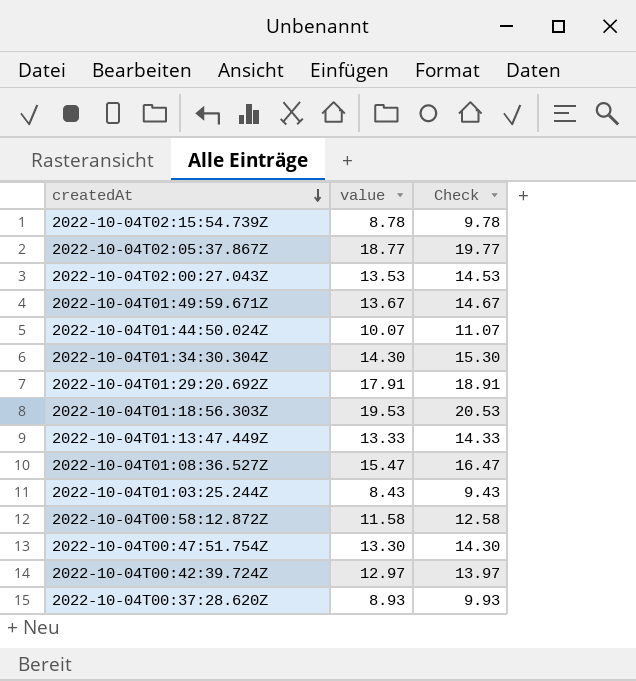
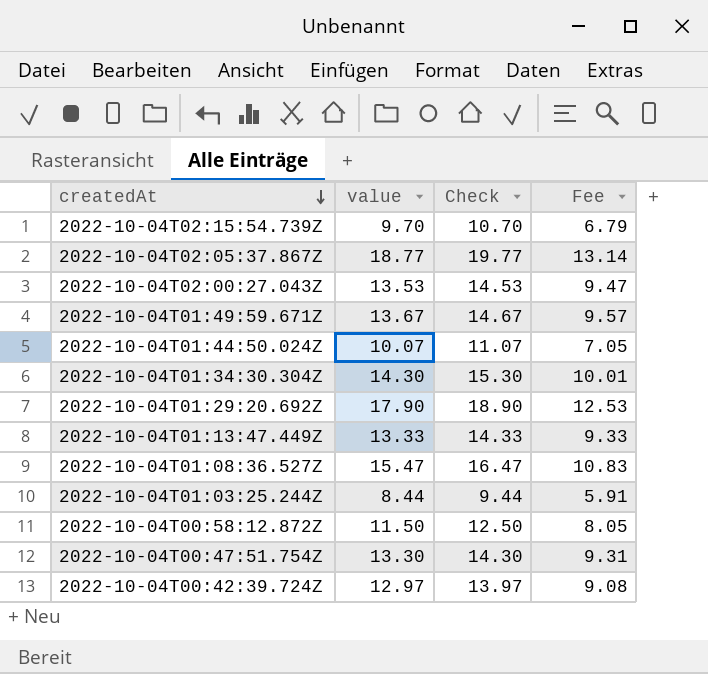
column Fee | formula: none -> [value] * 0.7
row 2022-10-04T01:18:56.303Z: 19.53 | 20.53 -> none
row 2022-10-04T00:37:28.620Z: 8.93 | 9.93 -> none
2022-10-04T02:15:54.739Z | value: 8.78 -> 9.70
2022-10-04T02:15:54.739Z | Check: 9.78 -> 10.70
2022-10-04T01:29:20.692Z | value: 17.91 -> 17.90
2022-10-04T01:29:20.692Z | Check: 18.91 -> 18.90
2022-10-04T01:03:25.244Z | value: 8.43 -> 8.44
2022-10-04T01:03:25.244Z | Check: 9.43 -> 9.44
2022-10-04T00:58:12.872Z | value: 11.58 -> 11.50
2022-10-04T00:58:12.872Z | Check: 12.58 -> 12.50

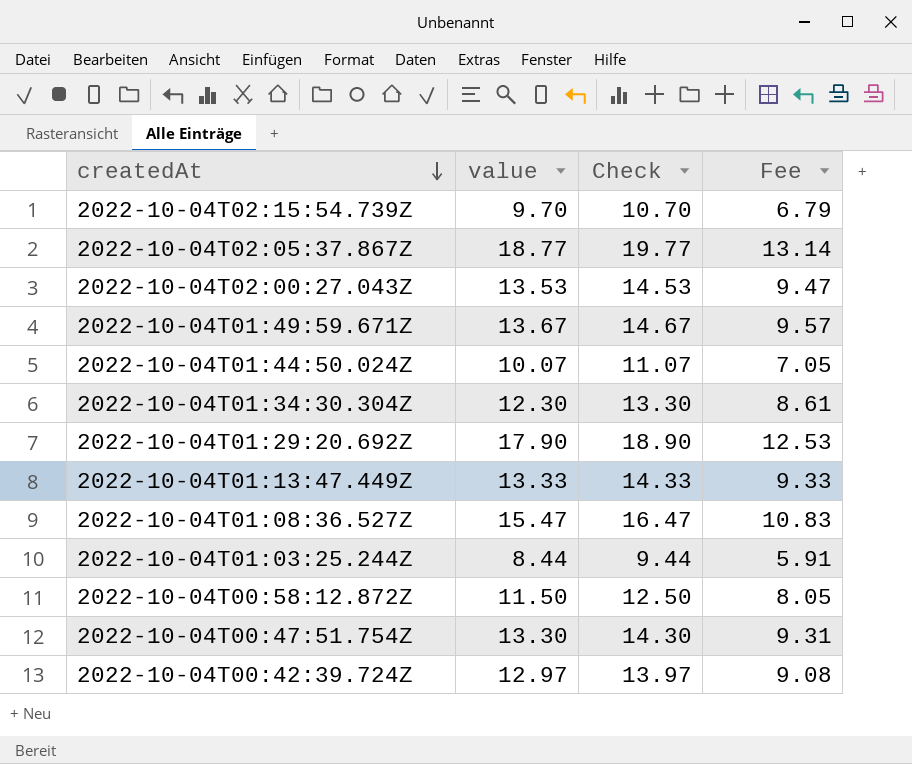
2022-10-04T01:34:30.304Z | value: 14.30 -> 12.30
2022-10-04T01:34:30.304Z | Check: 15.30 -> 13.30
2022-10-04T01:34:30.304Z | Fee: 10.01 -> 8.61

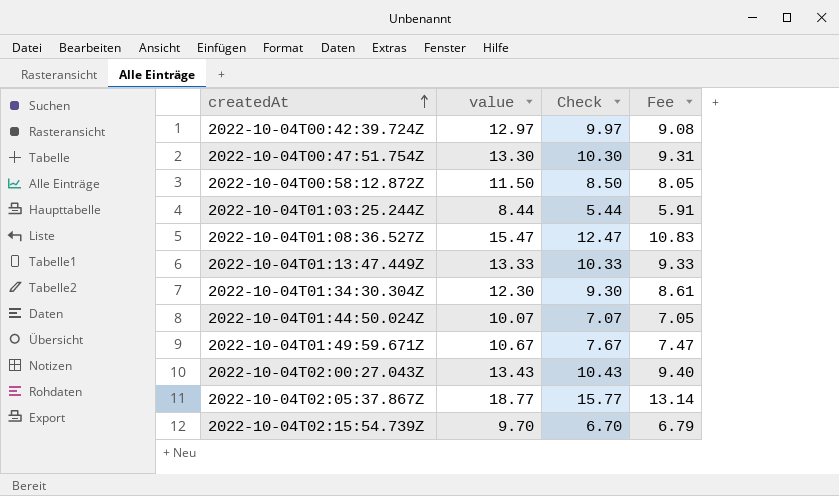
row order: createdAt descending -> createdAt ascending
column Check | formula: [value] + 1 -> [value] - 3
row 2022-10-04T01:29:20.692Z: 17.90 | 18.90 | 12.53 -> none
2022-10-04T01:49:59.671Z | value: 13.67 -> 10.67
2022-10-04T01:49:59.671Z | Fee: 9.57 -> 7.47
2022-10-04T02:00:27.043Z | value: 13.53 -> 13.43
2022-10-04T02:00:27.043Z | Fee: 9.47 -> 9.40

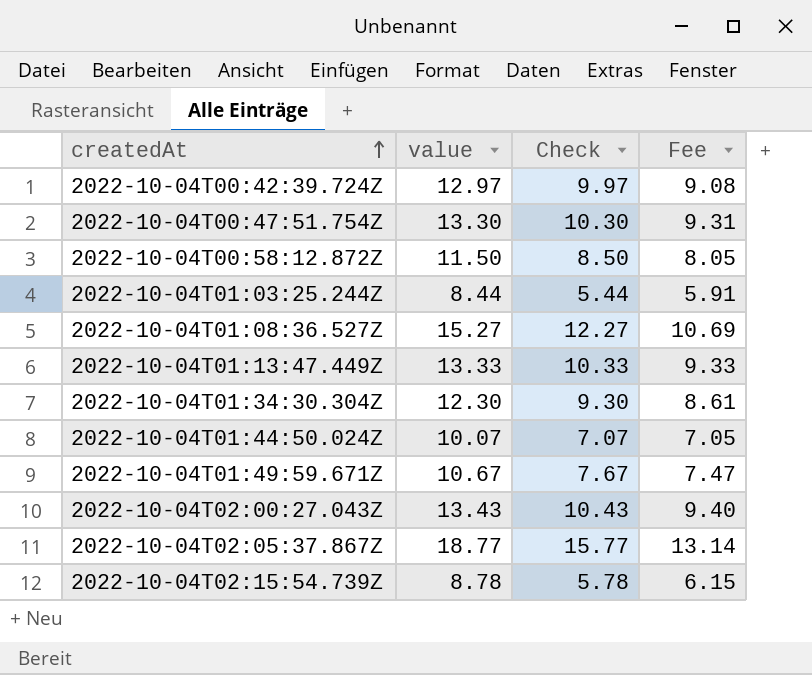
2022-10-04T01:08:36.527Z | value: 15.47 -> 15.27
2022-10-04T01:08:36.527Z | Check: 12.47 -> 12.27
2022-10-04T01:08:36.527Z | Fee: 10.83 -> 10.69
2022-10-04T02:15:54.739Z | value: 9.70 -> 8.78
2022-10-04T02:15:54.739Z | Check: 6.70 -> 5.78
2022-10-04T02:15:54.739Z | Fee: 6.79 -> 6.15

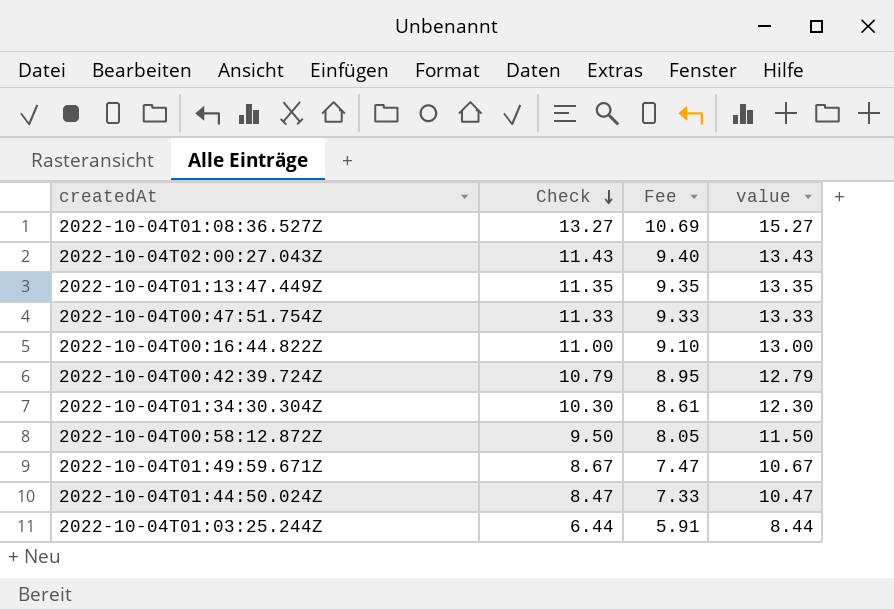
row order: createdAt ascending -> Check descending
column Check | formula: [value] - 3 -> [value] - 2
column value | position: 2 -> 4
row 2022-10-04T02:05:37.867Z: 18.77 | 15.77 | 13.14 -> none
row 2022-10-04T02:15:54.739Z: 8.78 | 5.78 | 6.15 -> none
2022-10-04T01:13:47.449Z | Fee: 9.33 -> 9.35
2022-10-04T01:13:47.449Z | value: 13.33 -> 13.35
2022-10-04T00:47:51.754Z | Fee: 9.31 -> 9.33
2022-10-04T00:47:51.754Z | value: 13.30 -> 13.33
row 2022-10-04T00:16:44.822Z: none -> 11.00 | 9.10 | 13.00
2022-10-04T00:42:39.724Z | Fee: 9.08 -> 8.95
2022-10-04T00:42:39.724Z | value: 12.97 -> 12.79
2022-10-04T01:44:50.024Z | Fee: 7.05 -> 7.33
2022-10-04T01:44:50.024Z | value: 10.07 -> 10.47

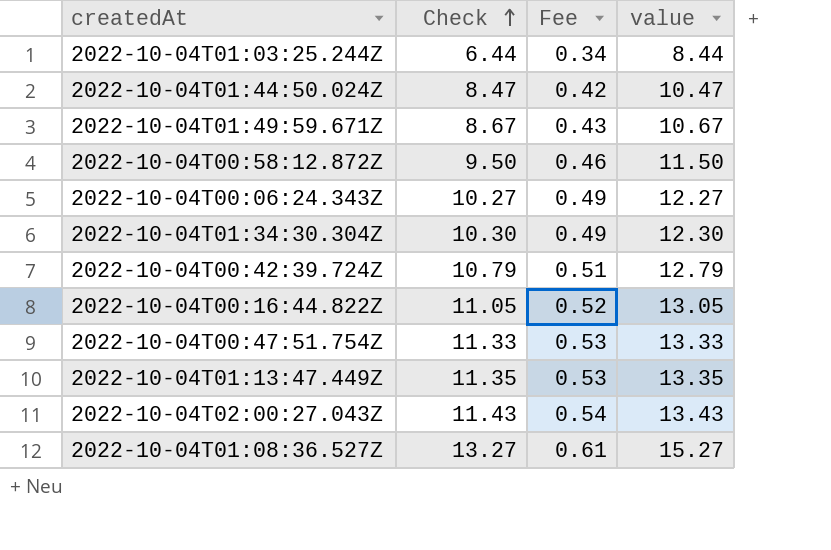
row order: Check descending -> Check ascending
column Fee | formula: [value] * 0.7 -> [value] * 0.04
row 2022-10-04T00:06:24.343Z: none -> 10.27 | 0.49 | 12.27
2022-10-04T00:16:44.822Z | Check: 11.00 -> 11.05
2022-10-04T00:16:44.822Z | value: 13.00 -> 13.05

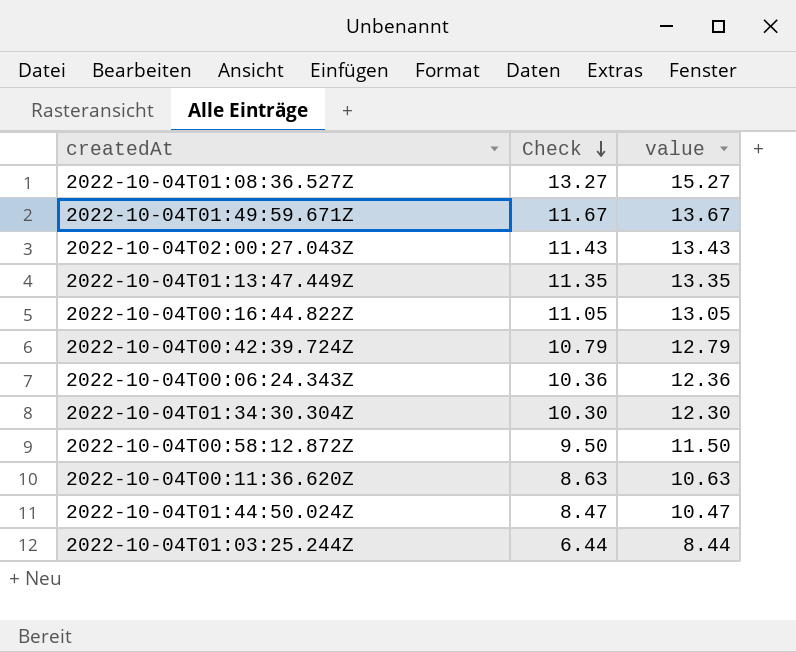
row order: Check ascending -> Check descending
column Fee | formula: [value] * 0.04 -> none
row 2022-10-04T00:47:51.754Z: 11.33 | 0.53 | 13.33 -> none
2022-10-04T01:49:59.671Z | Check: 8.67 -> 11.67
2022-10-04T01:49:59.671Z | value: 10.67 -> 13.67
2022-10-04T00:06:24.343Z | Check: 10.27 -> 10.36
2022-10-04T00:06:24.343Z | value: 12.27 -> 12.36
row 2022-10-04T00:11:36.620Z: none -> 8.63 | 10.63

